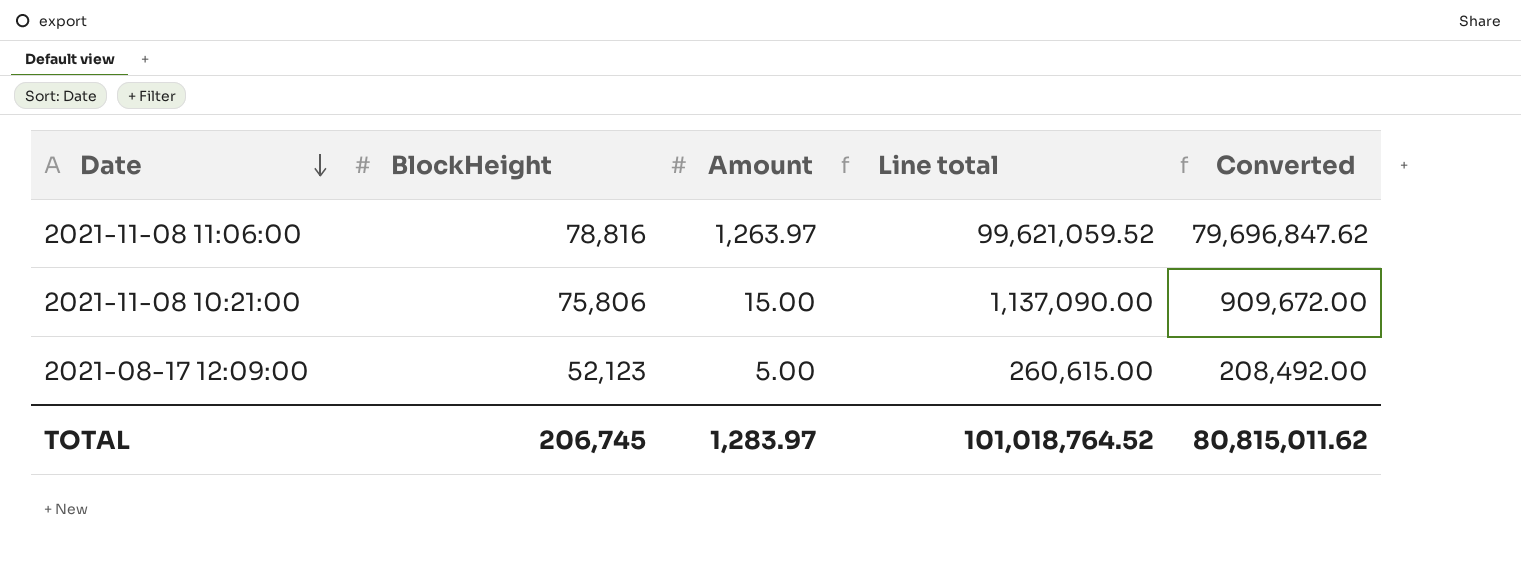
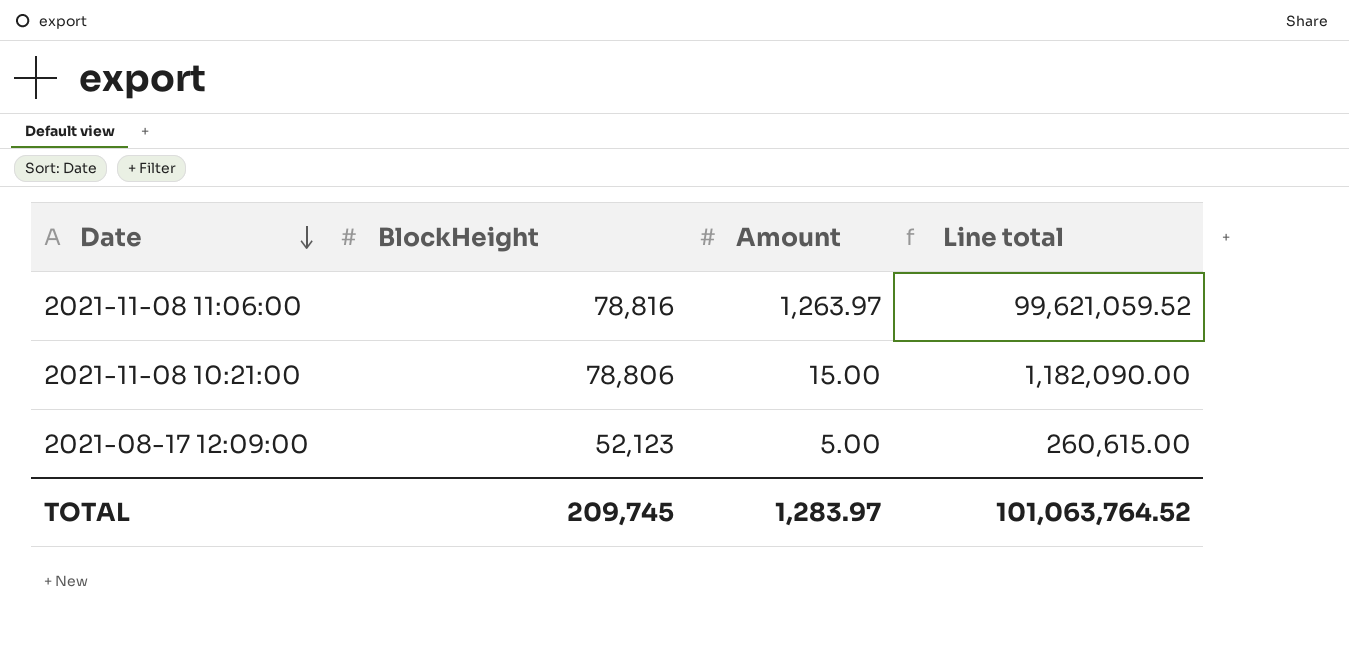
column Converted | formula: [Line total] * 0.8 -> none
2021-11-08 10:21:00 | BlockHeight: 75,806 -> 78,806
2021-11-08 10:21:00 | Line total: 1,137,090.00 -> 1,182,090.00
TOTAL | BlockHeight: 206,745 -> 209,745
TOTAL | Line total: 101,018,764.52 -> 101,063,764.52

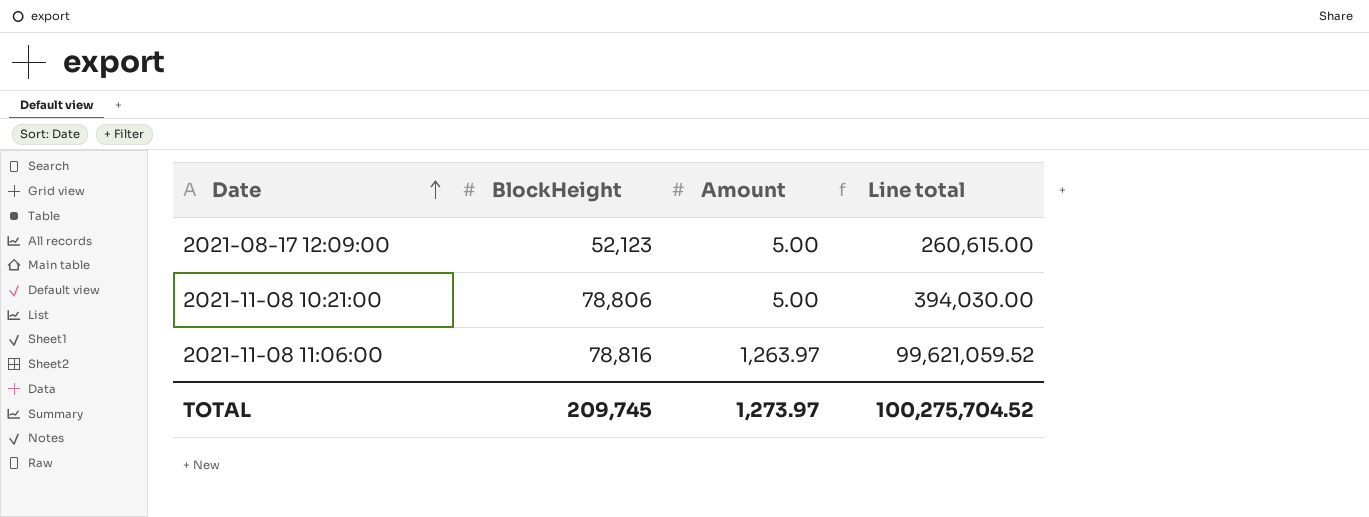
row order: Date descending -> Date ascending
2021-11-08 10:21:00 | Amount: 15.00 -> 5.00
2021-11-08 10:21:00 | Line total: 1,182,090.00 -> 394,030.00
TOTAL | Amount: 1,283.97 -> 1,273.97
TOTAL | Line total: 101,063,764.52 -> 100,275,704.52

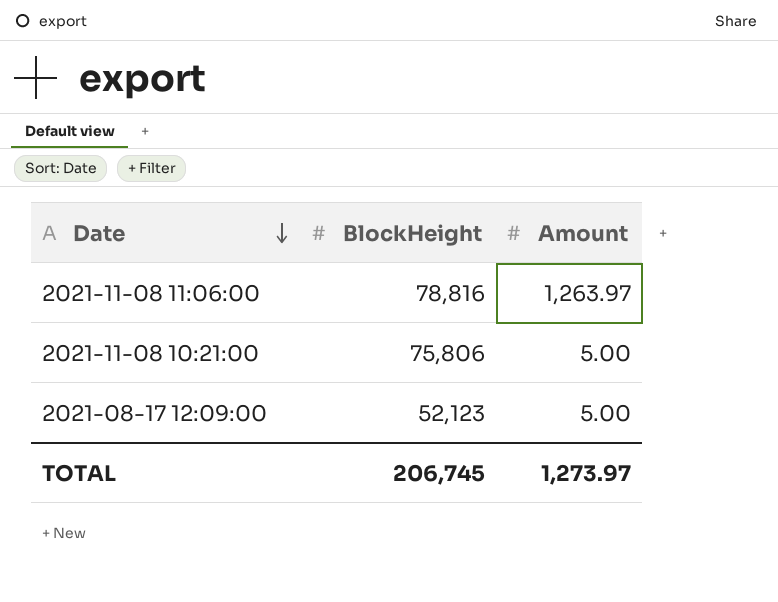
row order: Date ascending -> Date descending
column Line total | formula: [BlockHeight] * [Amount] -> none
2021-11-08 10:21:00 | BlockHeight: 78,806 -> 75,806
TOTAL | BlockHeight: 209,745 -> 206,745

